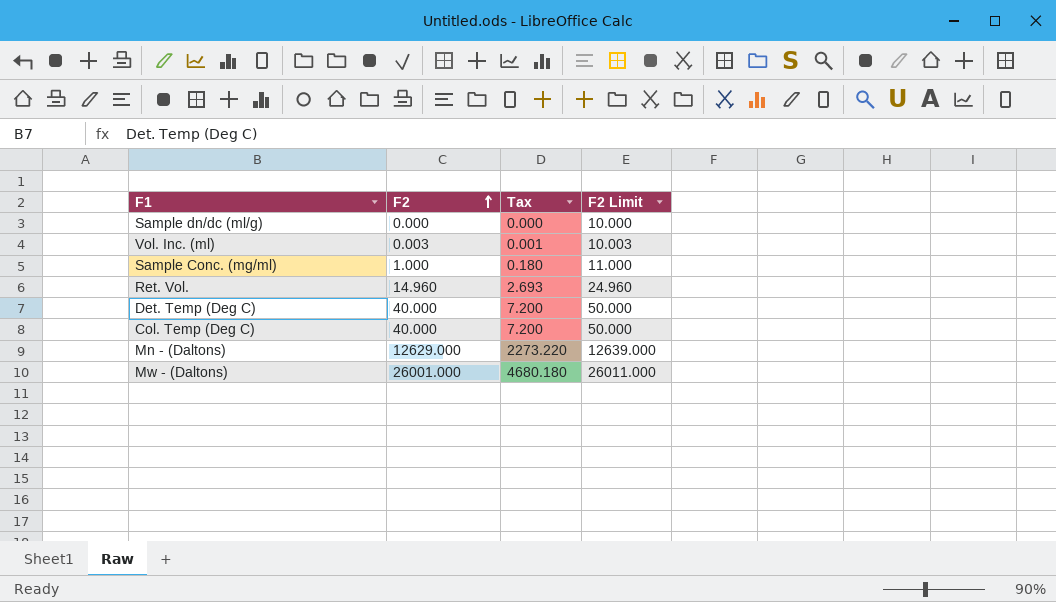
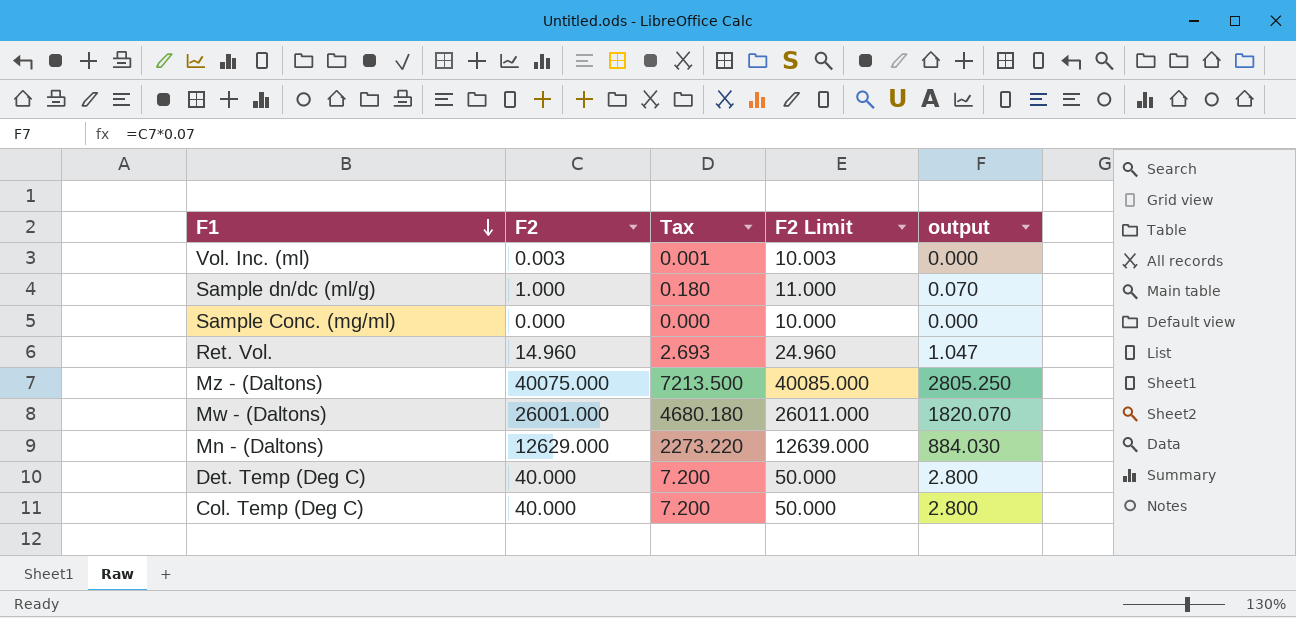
row order: F2 ascending -> F1 descending
column output | formula: none -> [F2] * 0.07
Sample dn/dc (ml/g) | F2: 0.000 -> 1.000
Sample dn/dc (ml/g) | Tax: 0.000 -> 0.180
Sample dn/dc (ml/g) | F2 Limit: 10.000 -> 11.000
Sample Conc. (mg/ml) | F2: 1.000 -> 0.000
Sample Conc. (mg/ml) | Tax: 0.180 -> 0.000
Sample Conc. (mg/ml) | F2 Limit: 11.000 -> 10.000
row Mz - (Daltons): none -> 40075.000 | 7213.500 | 40085.000 | 2805.250

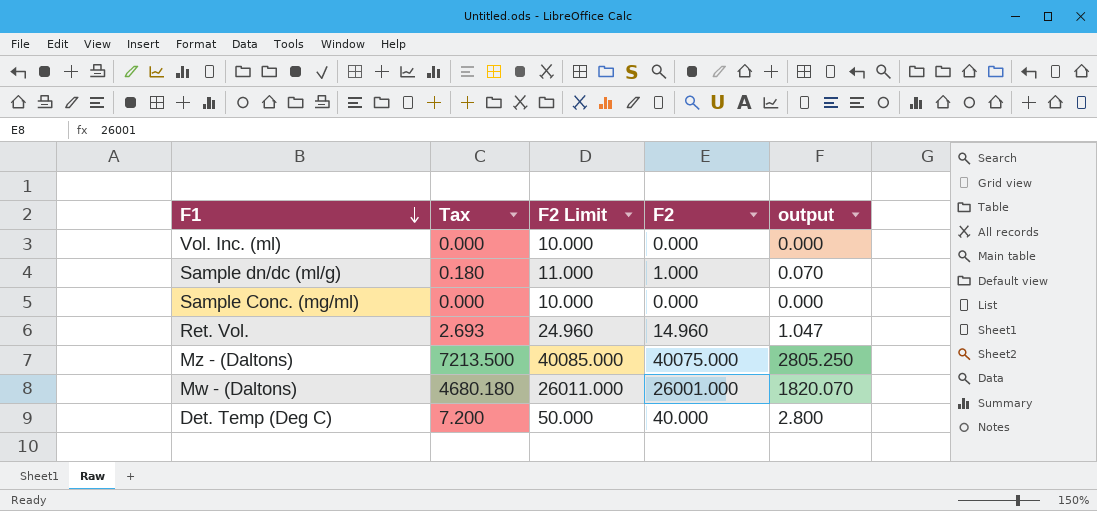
column F2 | position: 2 -> 4
row Mn - (Daltons): 12629.000 | 2273.220 | 12639.000 | 884.030 -> none
row Col. Temp (Deg C): 40.000 | 7.200 | 50.000 | 2.800 -> none
Vol. Inc. (ml) | Tax: 0.001 -> 0.000
Vol. Inc. (ml) | F2 Limit: 10.003 -> 10.000
Vol. Inc. (ml) | F2: 0.003 -> 0.000

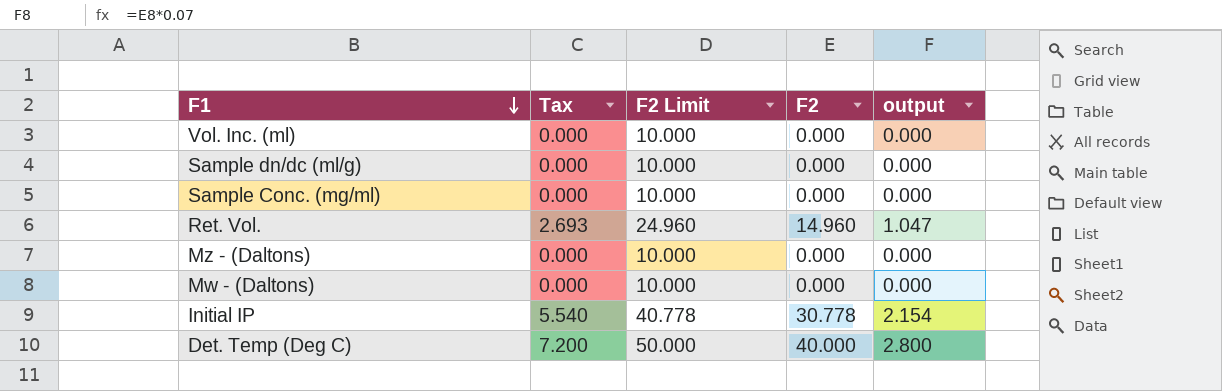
Sample dn/dc (ml/g) | Tax: 0.180 -> 0.000
Sample dn/dc (ml/g) | F2 Limit: 11.000 -> 10.000
Sample dn/dc (ml/g) | F2: 1.000 -> 0.000
Sample dn/dc (ml/g) | output: 0.070 -> 0.000
Mz - (Daltons) | Tax: 7213.500 -> 0.000
Mz - (Daltons) | F2 Limit: 40085.000 -> 10.000
Mz - (Daltons) | F2: 40075.000 -> 0.000
Mz - (Daltons) | output: 2805.250 -> 0.000
Mw - (Daltons) | Tax: 4680.180 -> 0.000
Mw - (Daltons) | F2 Limit: 26011.000 -> 10.000
Mw - (Daltons) | F2: 26001.000 -> 0.000
Mw - (Daltons) | output: 1820.070 -> 0.000
row Initial IP: none -> 5.540 | 40.778 | 30.778 | 2.154

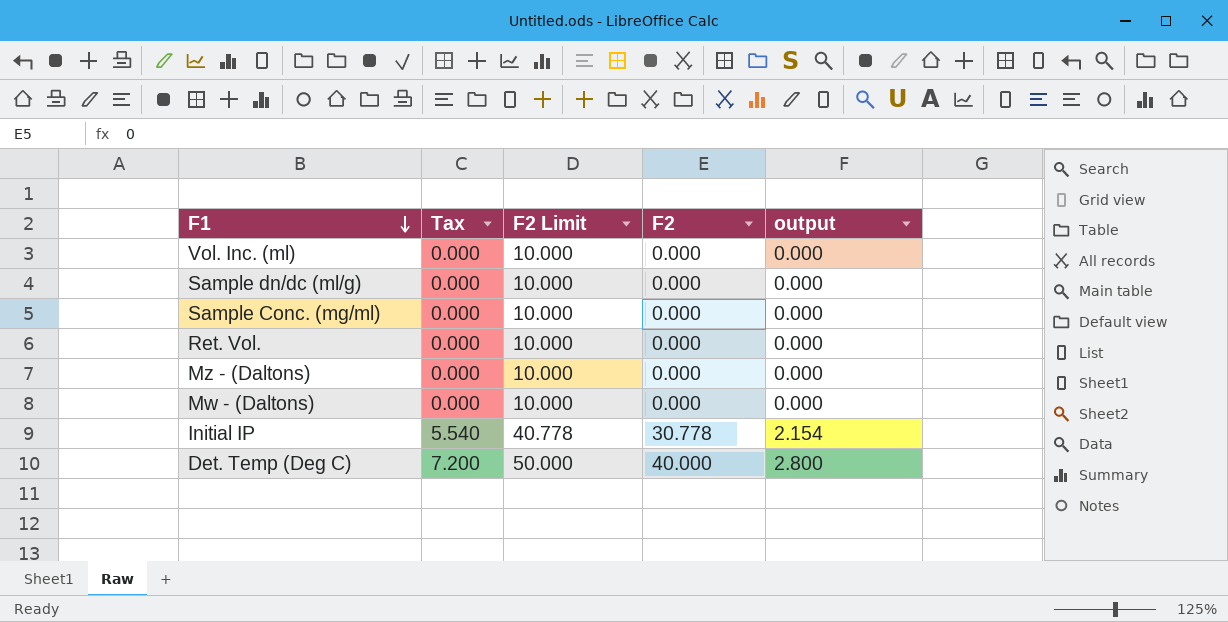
Ret. Vol. | Tax: 2.693 -> 0.000
Ret. Vol. | F2 Limit: 24.960 -> 10.000
Ret. Vol. | F2: 14.960 -> 0.000
Ret. Vol. | output: 1.047 -> 0.000

